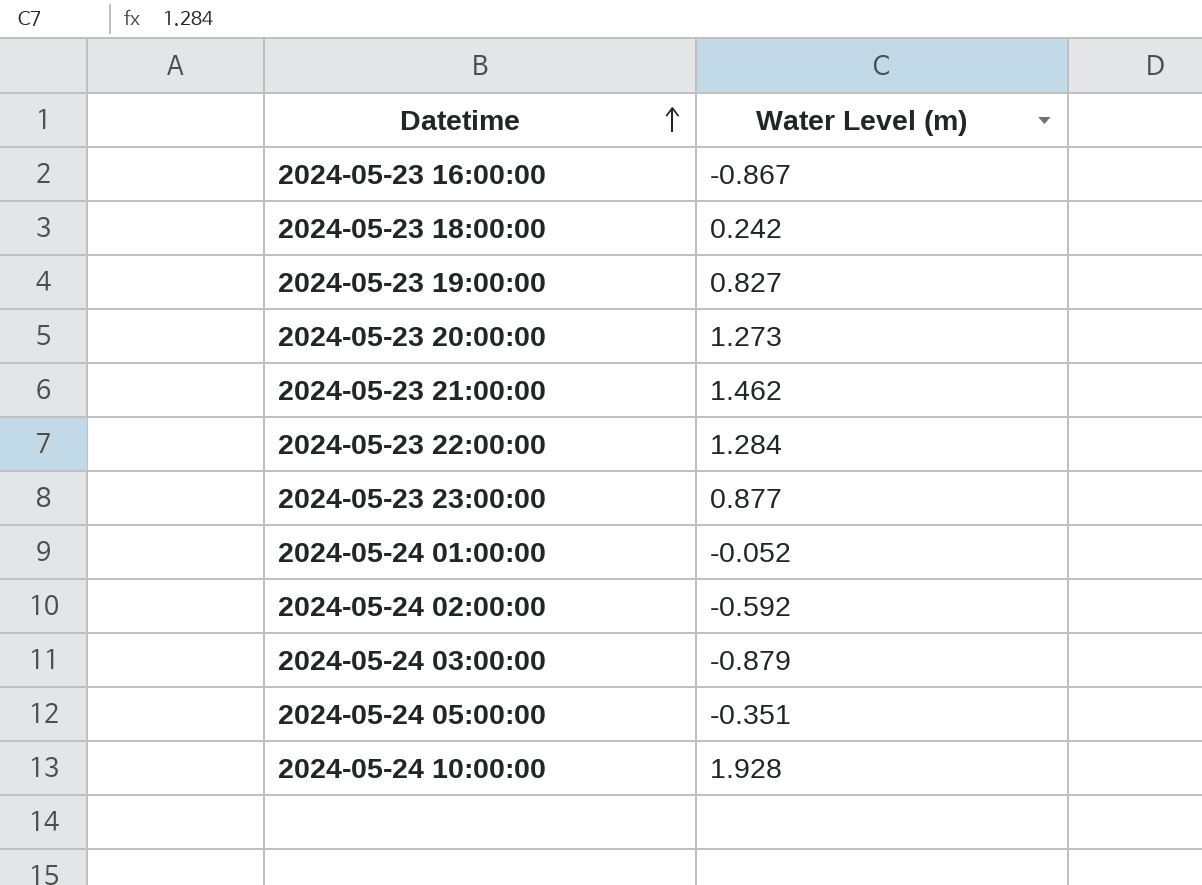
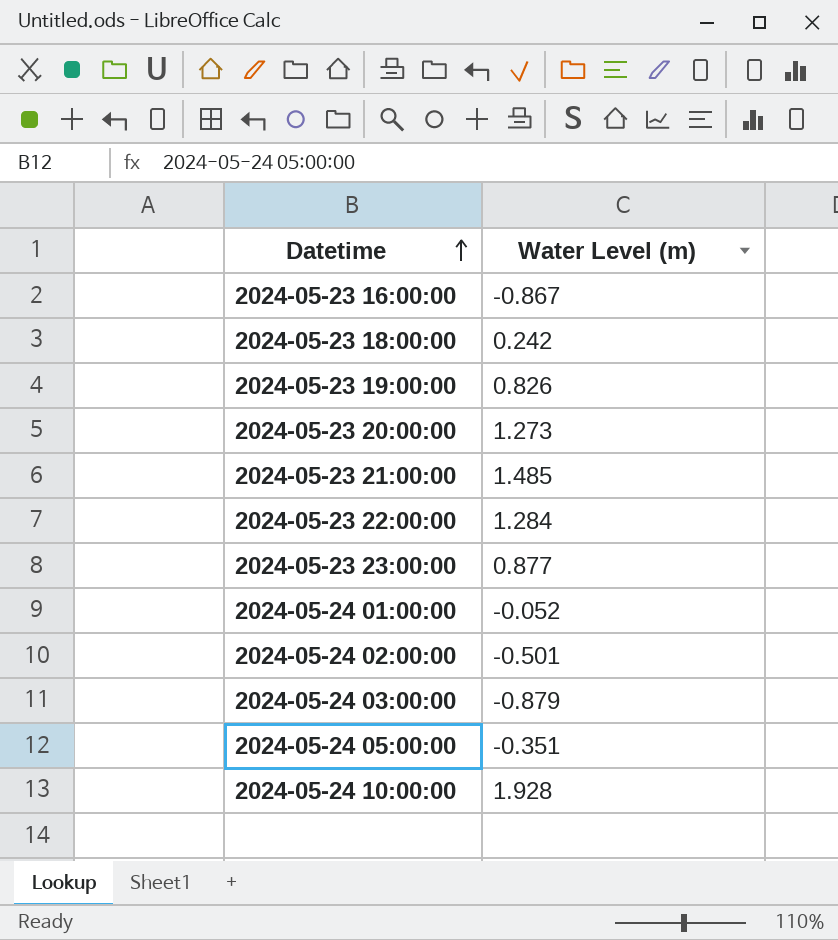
2024-05-23 19:00:00 | Water Level (m): 0.827 -> 0.826
2024-05-23 21:00:00 | Water Level (m): 1.462 -> 1.485
2024-05-24 02:00:00 | Water Level (m): -0.592 -> -0.501

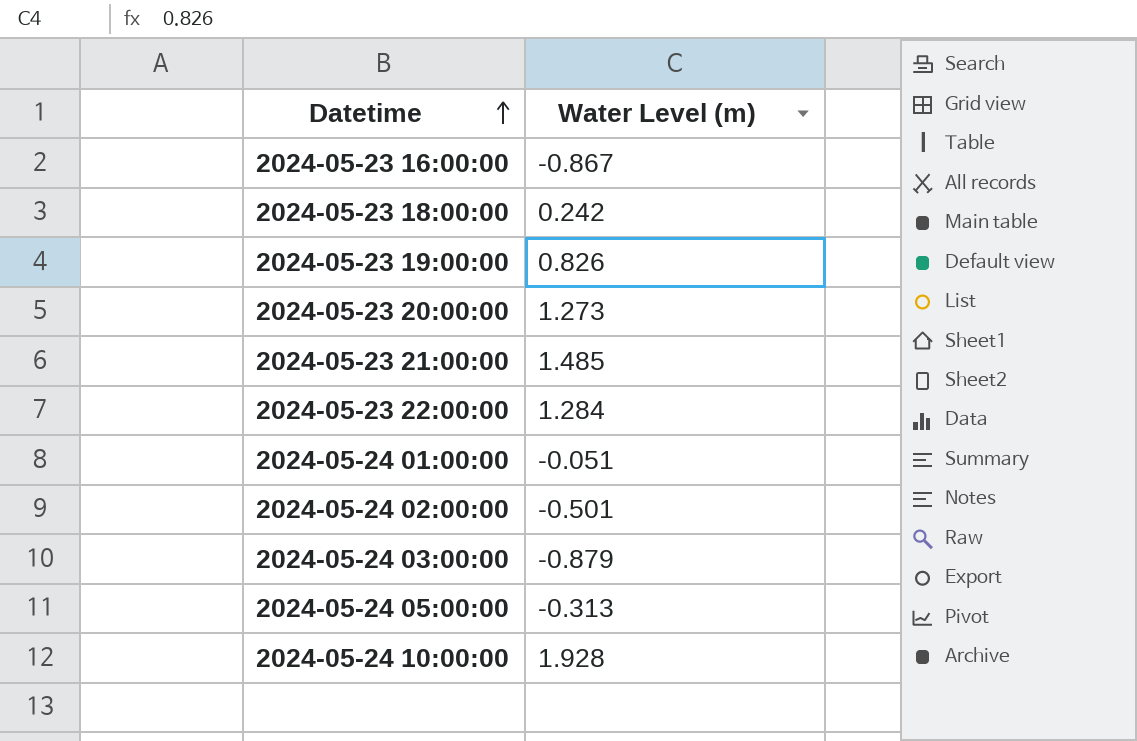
row 2024-05-23 23:00:00: 0.877 -> none
2024-05-24 01:00:00 | Water Level (m): -0.052 -> -0.051
2024-05-24 05:00:00 | Water Level (m): -0.351 -> -0.313

